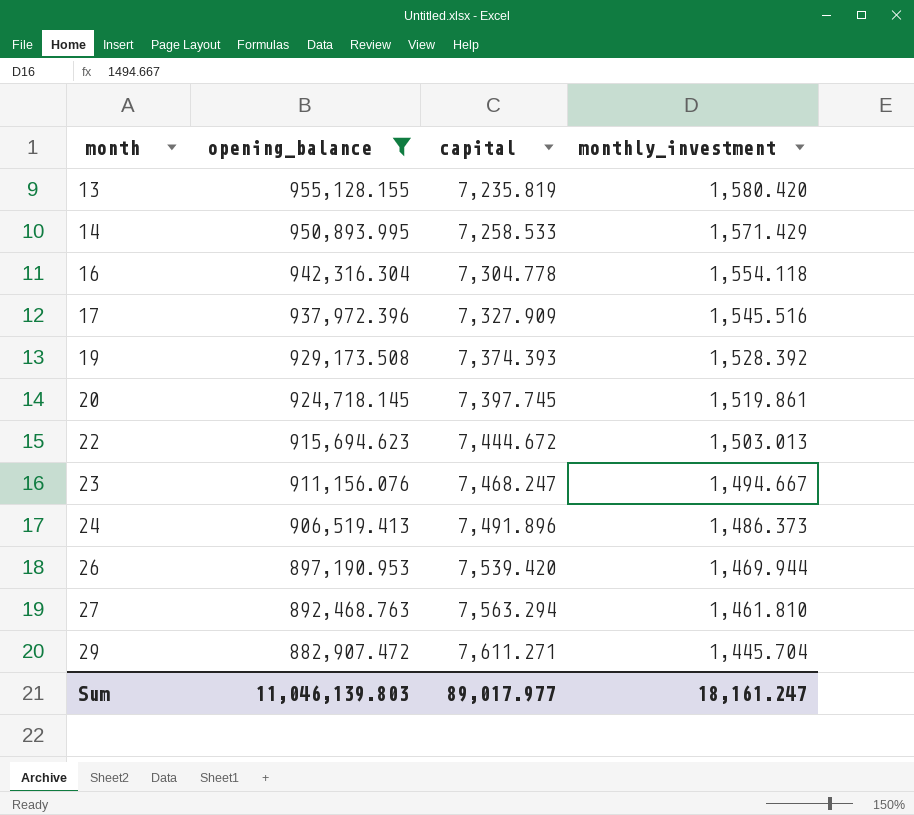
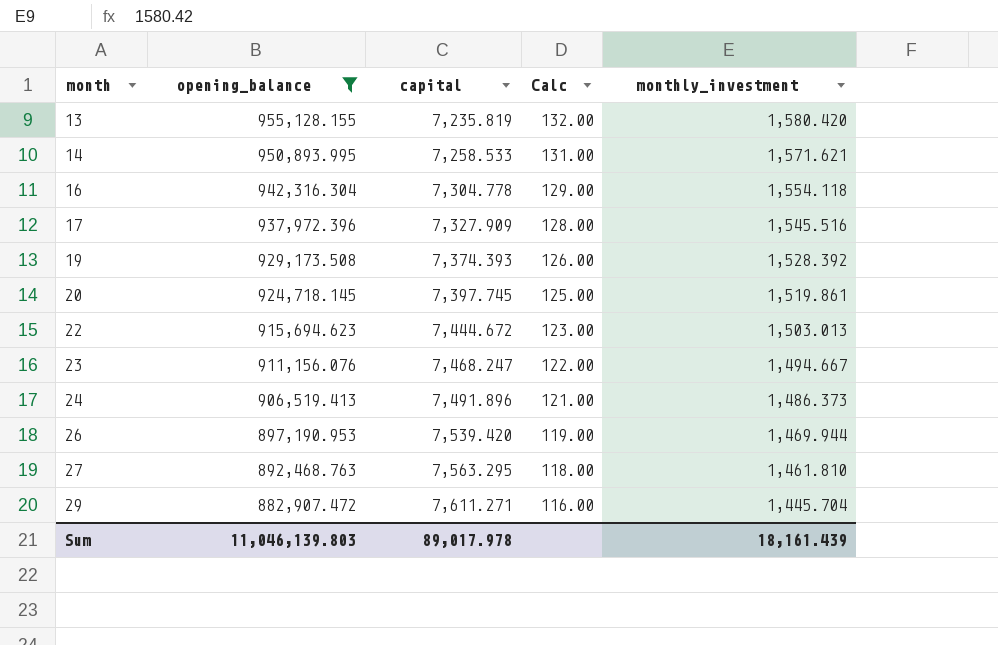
column Calc | formula: none -> [opening_balance] / [capital]
14 | monthly_investment: 1,571.429 -> 1,571.621
27 | capital: 7,563.294 -> 7,563.295
Sum | capital: 89,017.977 -> 89,017.978
Sum | monthly_investment: 18,161.247 -> 18,161.439

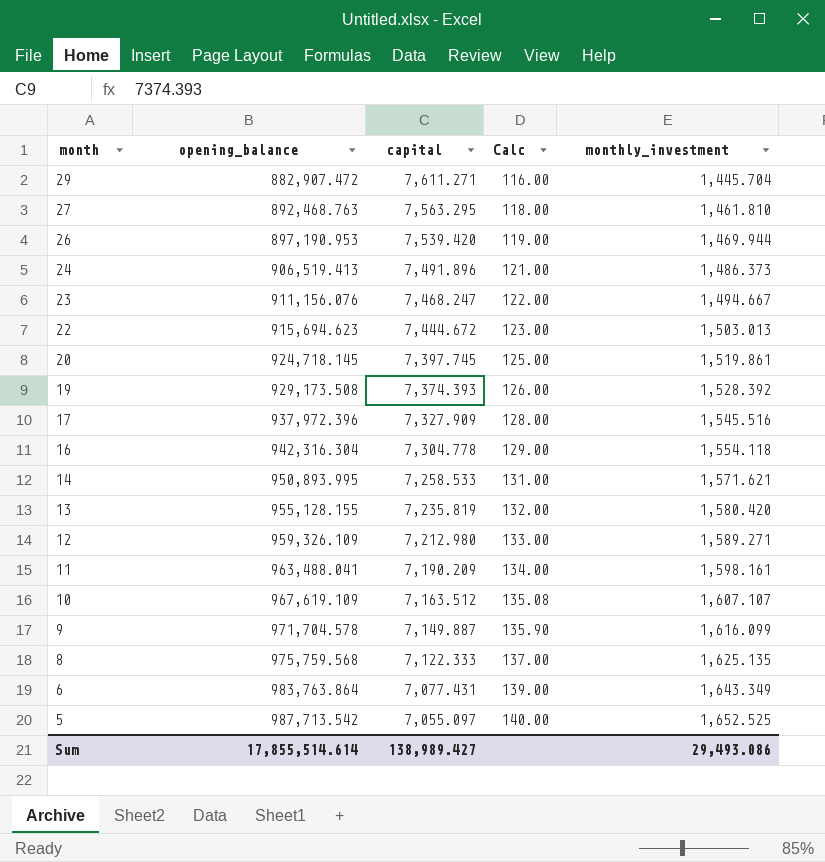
filter: opening_balance <= 955,128.155 -> none
row order: month ascending -> month descending
Sum | opening_balance: 11,046,139.803 -> 17,855,514.614
Sum | capital: 89,017.978 -> 138,989.427
Sum | monthly_investment: 18,161.439 -> 29,493.086

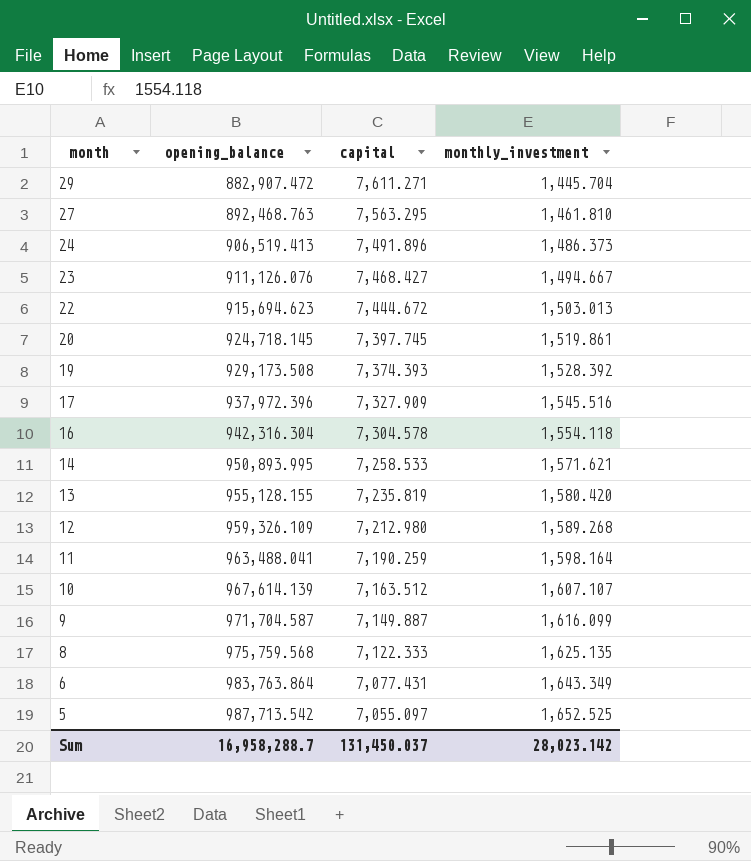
column Calc | formula: [opening_balance] / [capital] -> none
row 26: 897,190.953 | 7,539.420 | 119.00 | 1,469.944 -> none
23 | opening_balance: 911,156.076 -> 911,126.076
23 | capital: 7,468.247 -> 7,468.427
16 | capital: 7,304.778 -> 7,304.578
12 | monthly_investment: 1,589.271 -> 1,589.268
11 | capital: 7,190.209 -> 7,190.259
11 | monthly_investment: 1,598.161 -> 1,598.164
10 | opening_balance: 967,619.109 -> 967,614.139
9 | opening_balance: 971,704.578 -> 971,704.587
Sum | opening_balance: 17,855,514.614 -> 16,958,288.7
Sum | capital: 138,989.427 -> 131,450.037
Sum | monthly_investment: 29,493.086 -> 28,023.142

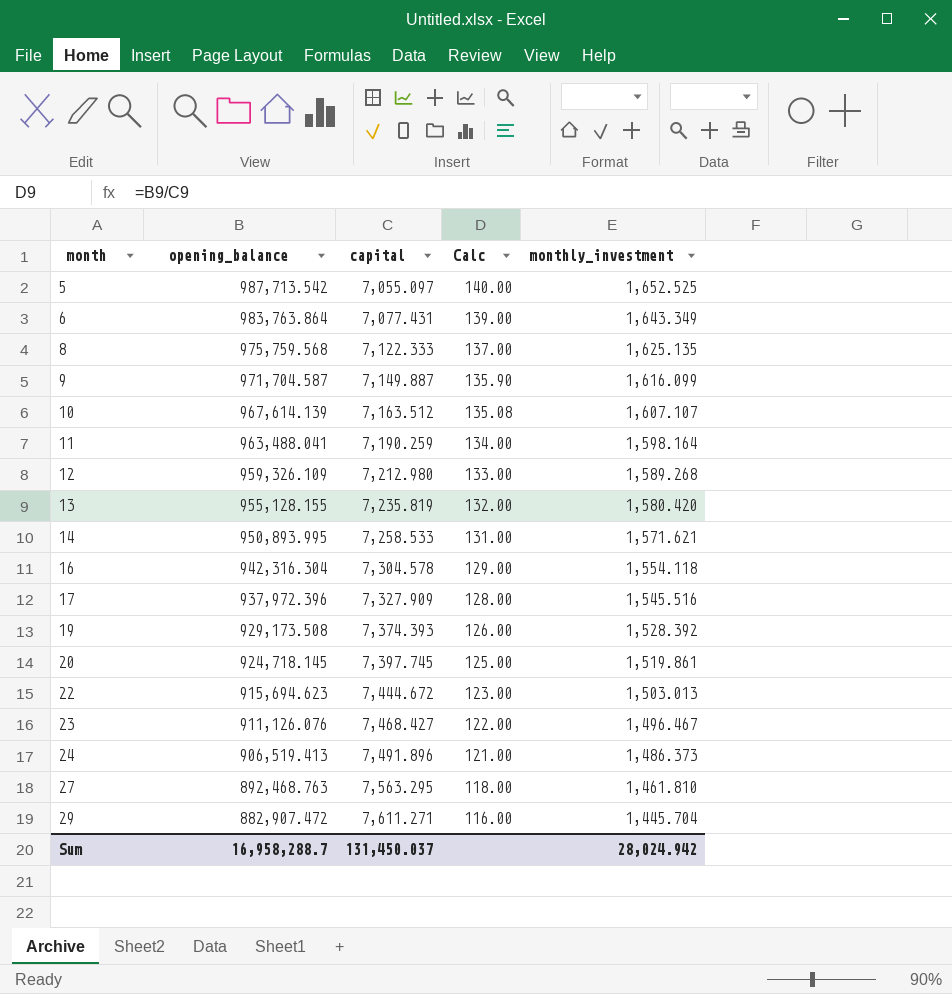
row order: month descending -> month ascending
column Calc | formula: none -> [opening_balance] / [capital]
23 | monthly_investment: 1,494.667 -> 1,496.467
Sum | monthly_investment: 28,023.142 -> 28,024.942

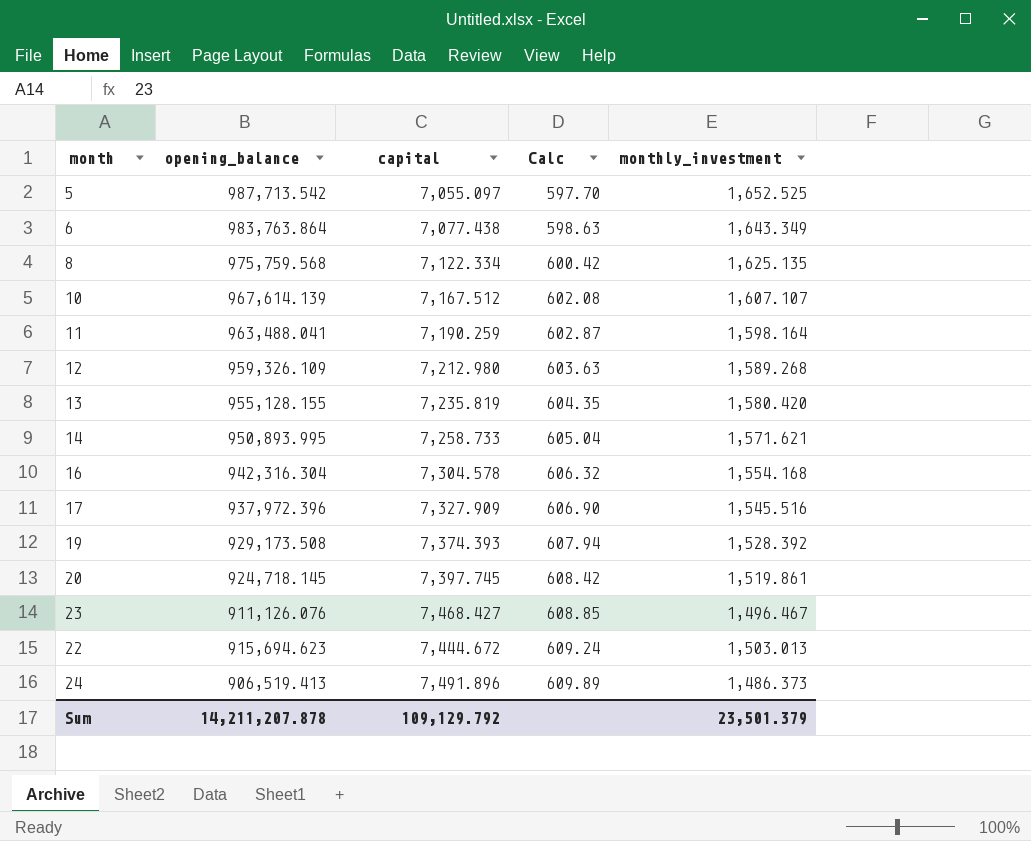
row order: month ascending -> Calc ascending
column Calc | formula: [opening_balance] / [capital] -> [opening_balance] / [monthly_investment]
row 9: 971,704.587 | 7,149.887 | 135.90 | 1,616.099 -> none
row 27: 892,468.763 | 7,563.295 | 118.00 | 1,461.810 -> none
row 29: 882,907.472 | 7,611.271 | 116.00 | 1,445.704 -> none
6 | capital: 7,077.431 -> 7,077.438
8 | capital: 7,122.333 -> 7,122.334
10 | capital: 7,163.512 -> 7,167.512
14 | capital: 7,258.533 -> 7,258.733
16 | monthly_investment: 1,554.118 -> 1,554.168
Sum | opening_balance: 16,958,288.7 -> 14,211,207.878
Sum | capital: 131,450.037 -> 109,129.792
Sum | monthly_investment: 28,024.942 -> 23,501.379

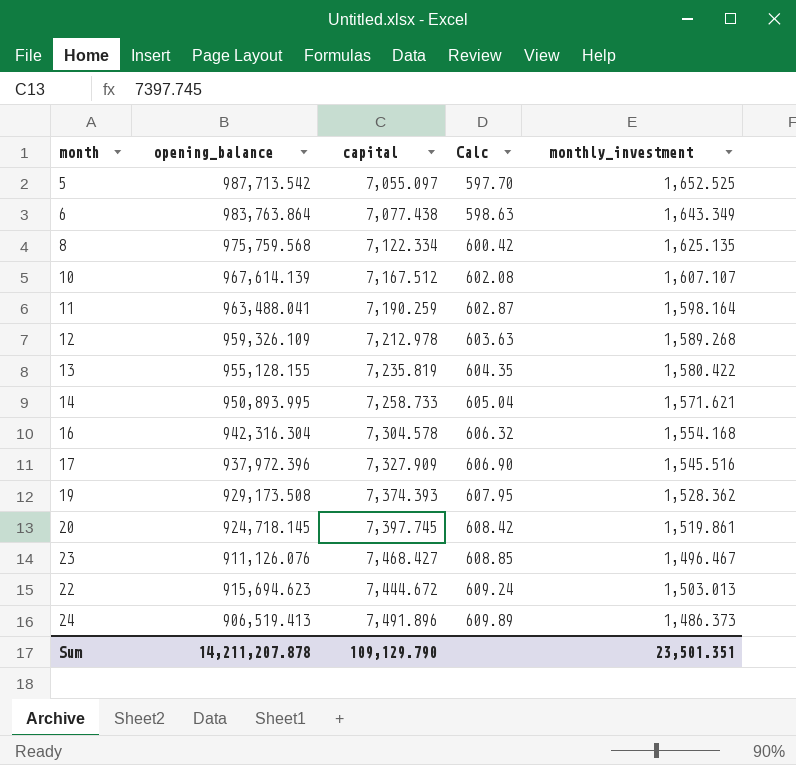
12 | capital: 7,212.980 -> 7,212.978
13 | monthly_investment: 1,580.420 -> 1,580.422
19 | Calc: 607.94 -> 607.95
19 | monthly_investment: 1,528.392 -> 1,528.362
Sum | capital: 109,129.792 -> 109,129.790
Sum | monthly_investment: 23,501.379 -> 23,501.351

